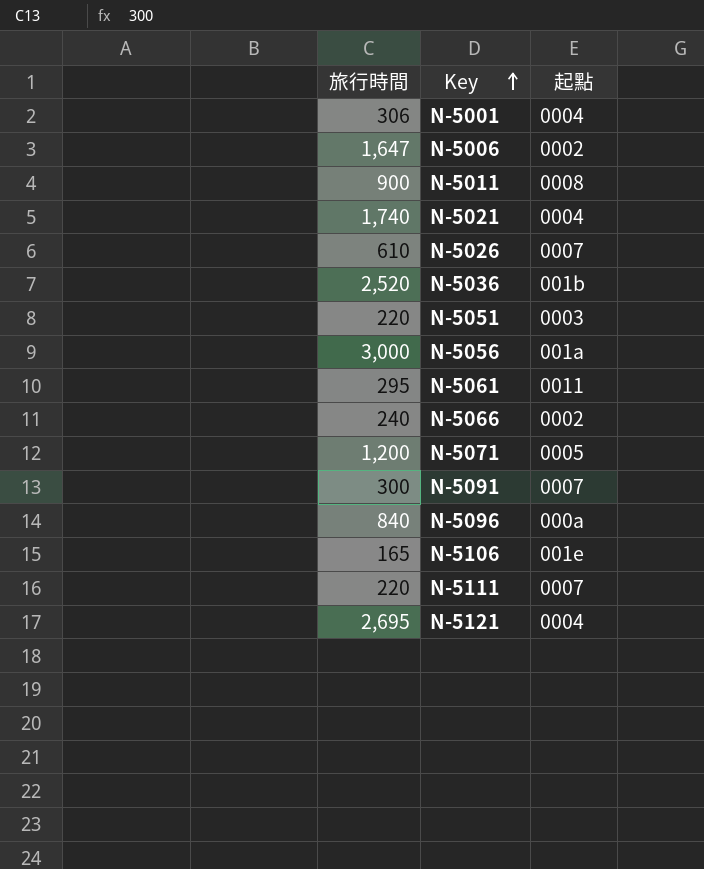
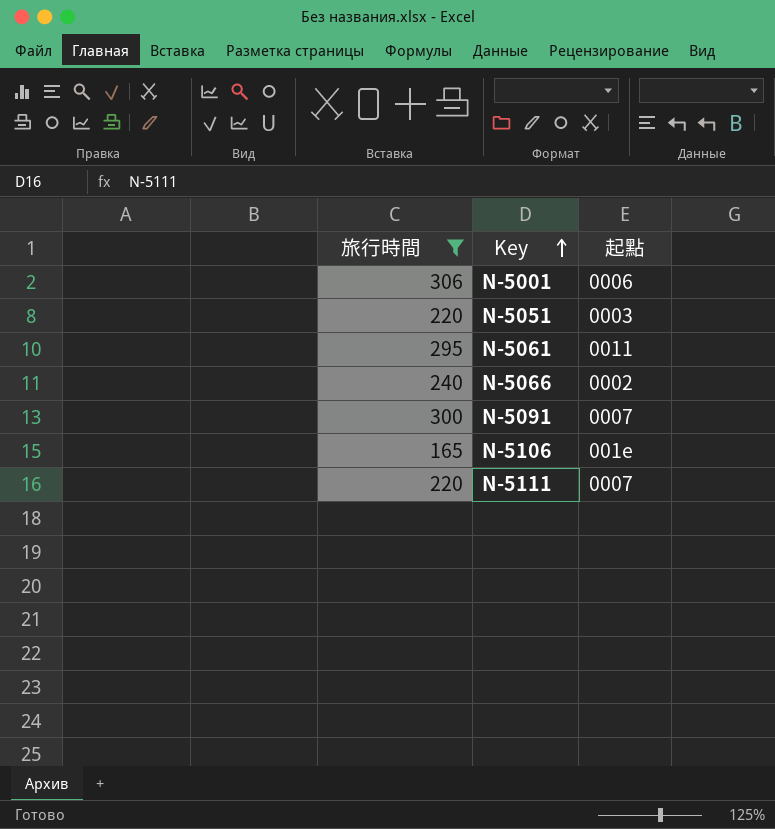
filter: none -> 旅行時間 <= 306
N-5001 | 起點: 0004 -> 0006

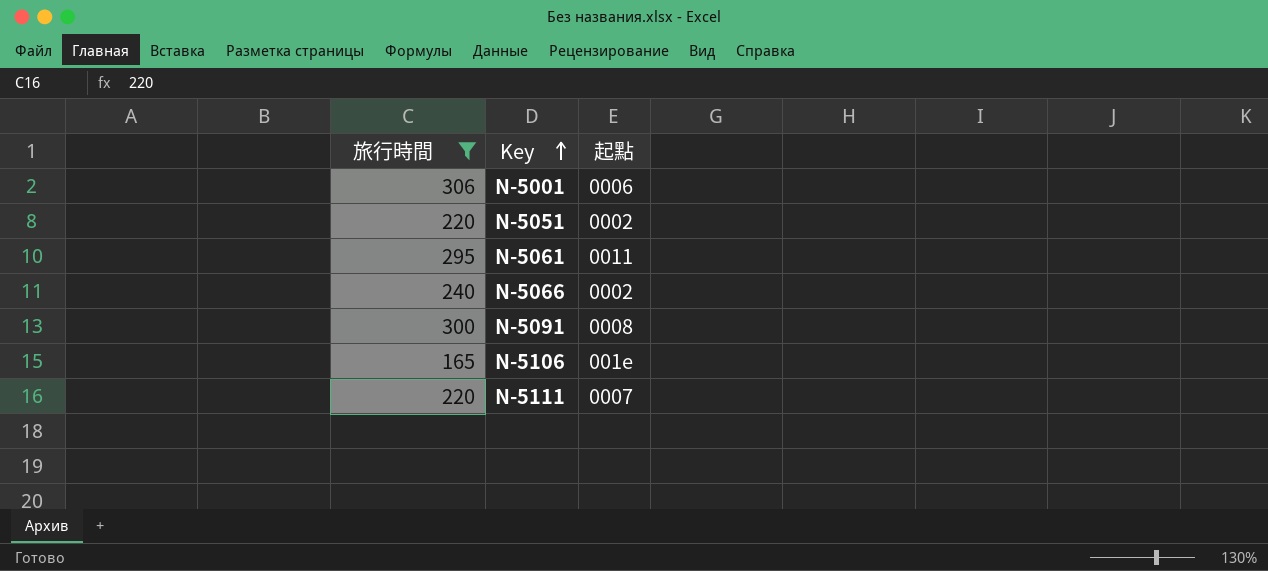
N-5051 | 起點: 0003 -> 0002
N-5091 | 起點: 0007 -> 0008

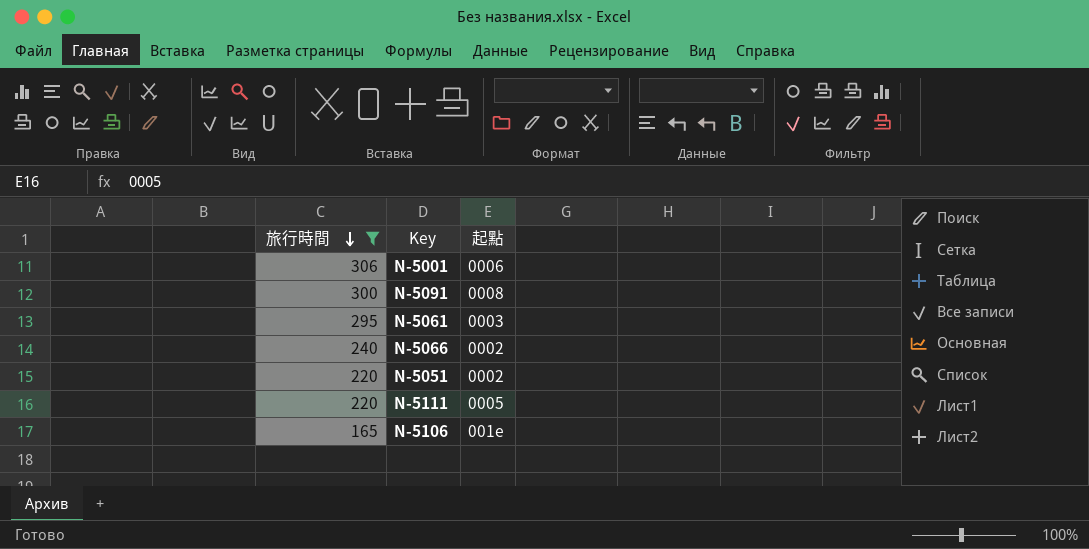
row order: Key ascending -> 旅行時間 descending
N-5061 | 起點: 0011 -> 0003
N-5111 | 起點: 0007 -> 0005

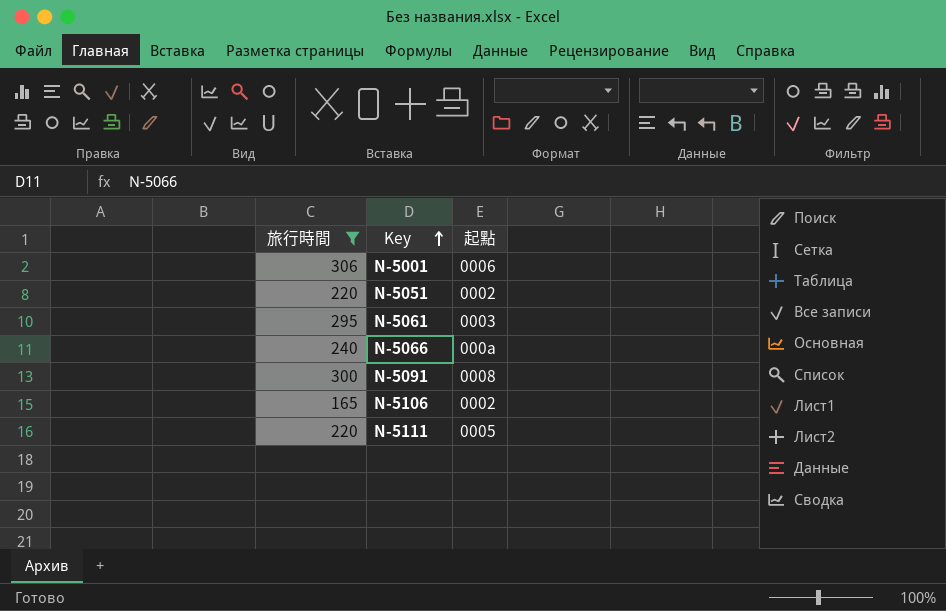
row order: 旅行時間 descending -> Key ascending
N-5066 | 起點: 0002 -> 000a
N-5106 | 起點: 001e -> 0002

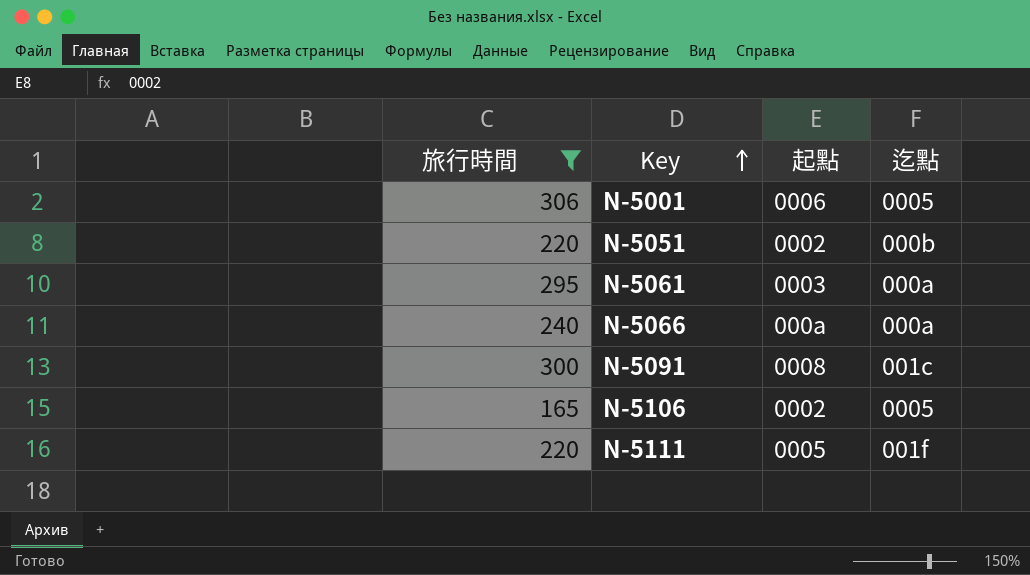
column 迄點 | position: none -> 4

